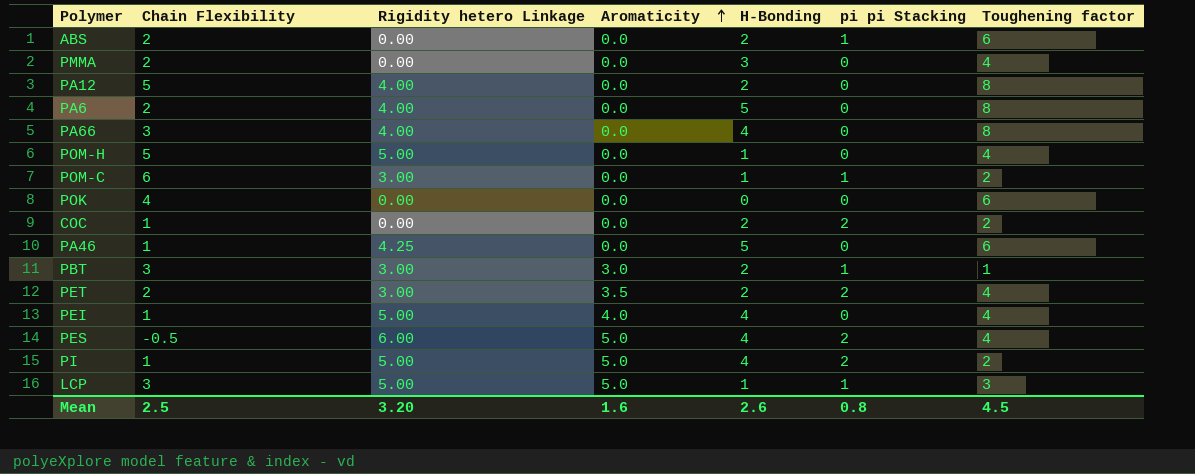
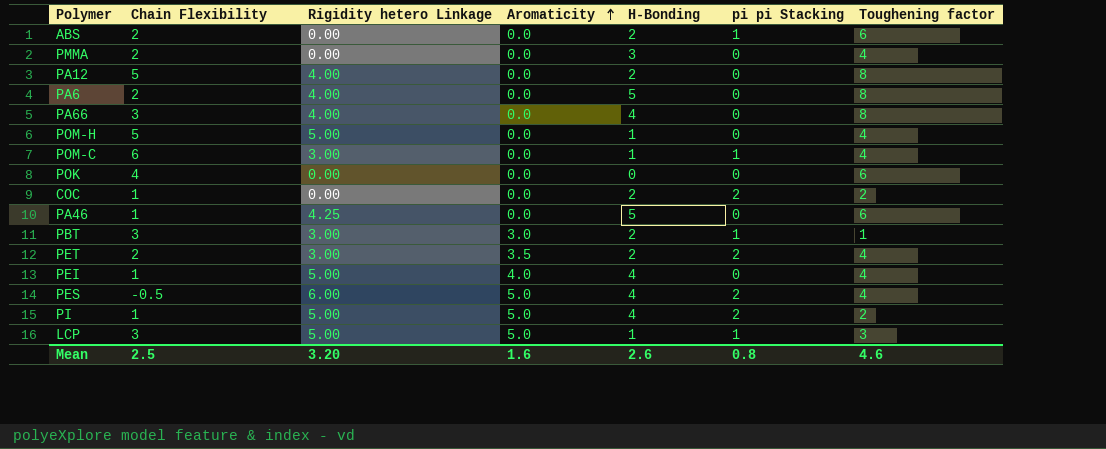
POM-C | Toughening factor: 2 -> 4
Mean | Toughening factor: 4.5 -> 4.6

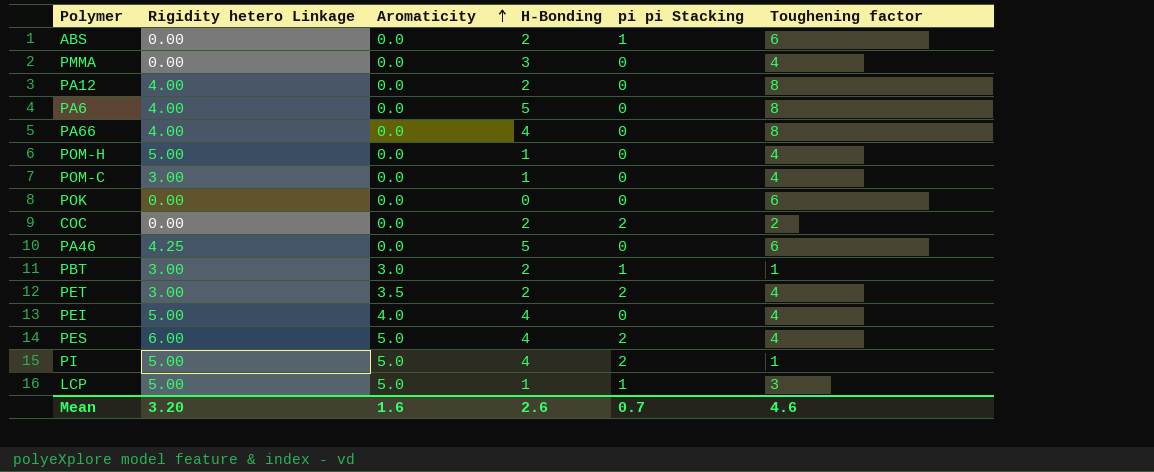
column Chain Flexibility | position: 2 -> none
POM-C | pi pi Stacking: 1 -> 0
PI | Toughening factor: 2 -> 1
Mean | pi pi Stacking: 0.8 -> 0.7

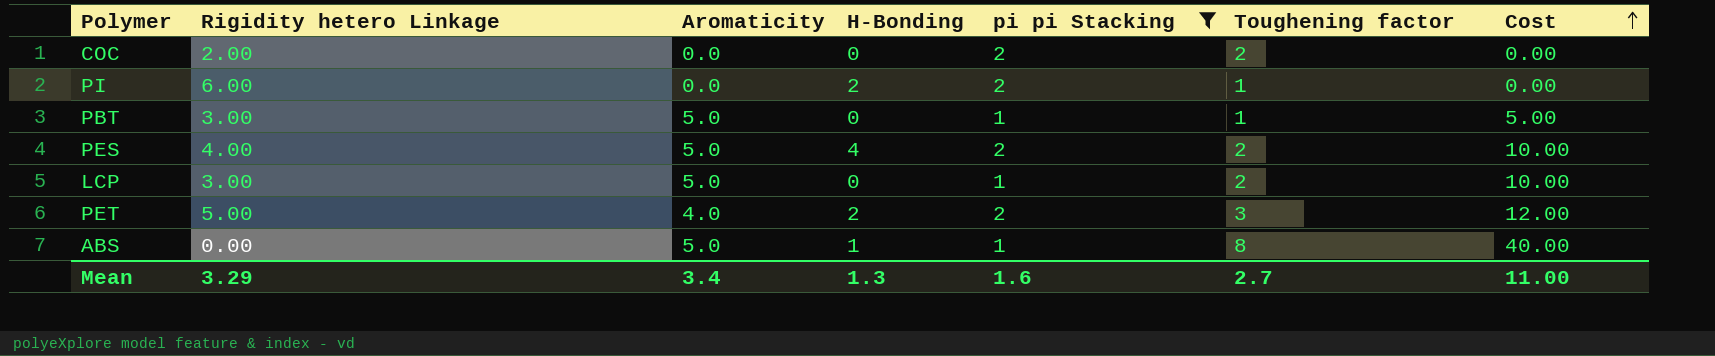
filter: none -> pi pi Stacking != 0
row order: Aromaticity ascending -> Cost ascending
column Cost | formula: none -> [Aromaticity] * [Toughening factor]
COC | Rigidity hetero Linkage: 0.00 -> 2.00
COC | H-Bonding: 2 -> 0
PI | Rigidity hetero Linkage: 5.00 -> 6.00
PI | Aromaticity: 5.0 -> 0.0
PI | H-Bonding: 4 -> 2
PBT | Aromaticity: 3.0 -> 5.0
PBT | H-Bonding: 2 -> 0
PES | Rigidity hetero Linkage: 6.00 -> 4.00
PES | Toughening factor: 4 -> 2
LCP | Rigidity hetero Linkage: 5.00 -> 3.00
LCP | H-Bonding: 1 -> 0
LCP | Toughening factor: 3 -> 2
PET | Rigidity hetero Linkage: 3.00 -> 5.00
PET | Aromaticity: 3.5 -> 4.0
PET | Toughening factor: 4 -> 3
ABS | Aromaticity: 0.0 -> 5.0
ABS | H-Bonding: 2 -> 1
ABS | Toughening factor: 6 -> 8
Mean | Rigidity hetero Linkage: 3.20 -> 3.29
Mean | Aromaticity: 1.6 -> 3.4
Mean | H-Bonding: 2.6 -> 1.3
Mean | pi pi Stacking: 0.7 -> 1.6
Mean | Toughening factor: 4.6 -> 2.7

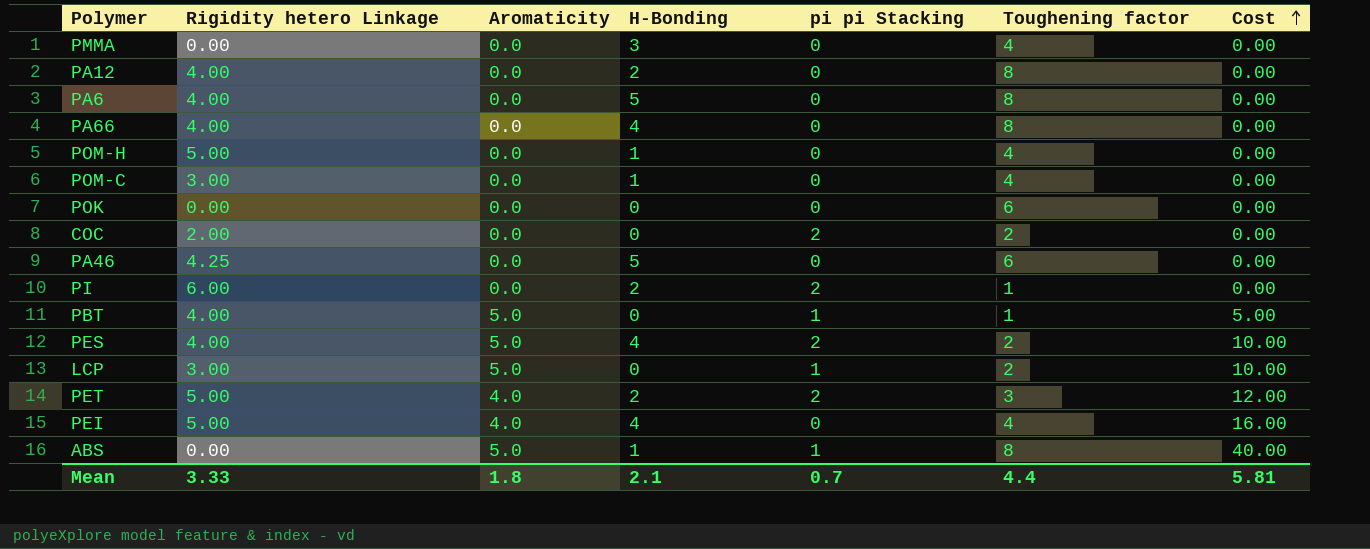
filter: pi pi Stacking != 0 -> none
PBT | Rigidity hetero Linkage: 3.00 -> 4.00
Mean | Rigidity hetero Linkage: 3.29 -> 3.33
Mean | Aromaticity: 3.4 -> 1.8
Mean | H-Bonding: 1.3 -> 2.1
Mean | pi pi Stacking: 1.6 -> 0.7
Mean | Toughening factor: 2.7 -> 4.4
Mean | Cost: 11.00 -> 5.81

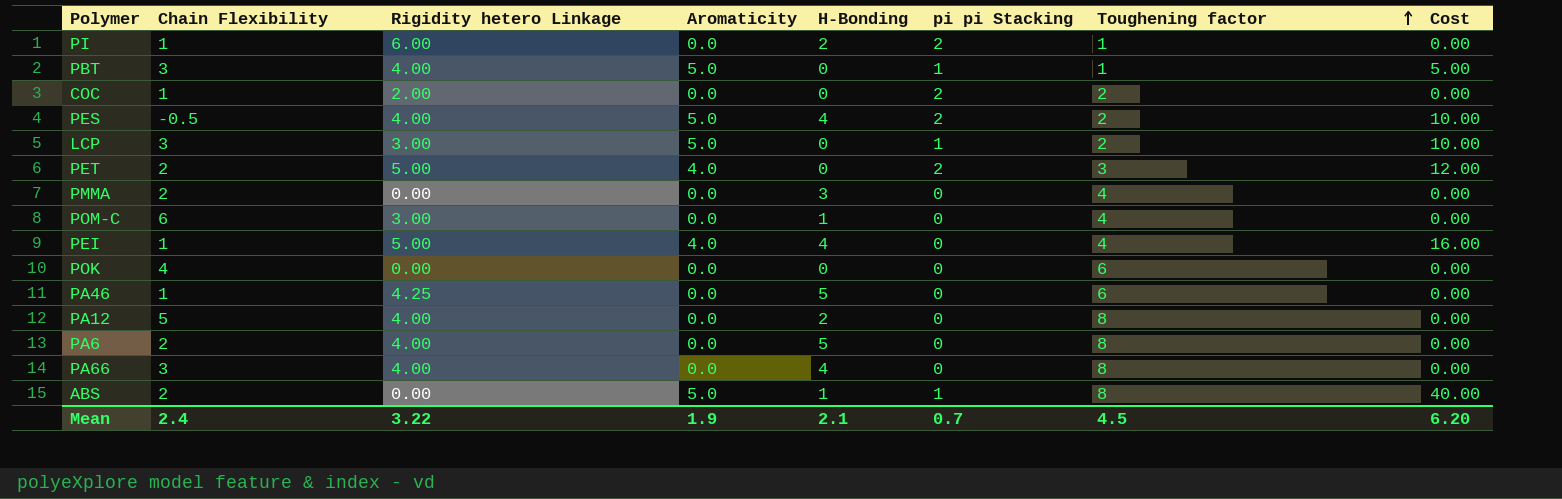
row order: Cost ascending -> Toughening factor ascending
column Chain Flexibility | position: none -> 2
row POM-H: 5.00 | 0.0 | 1 | 0 | 4 | 0.00 -> none
PET | H-Bonding: 2 -> 0
Mean | Rigidity hetero Linkage: 3.33 -> 3.22
Mean | Aromaticity: 1.8 -> 1.9
Mean | Toughening factor: 4.4 -> 4.5
Mean | Cost: 5.81 -> 6.20

